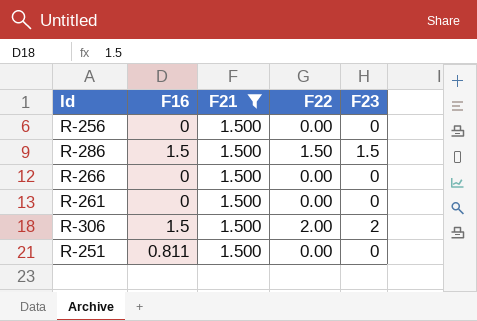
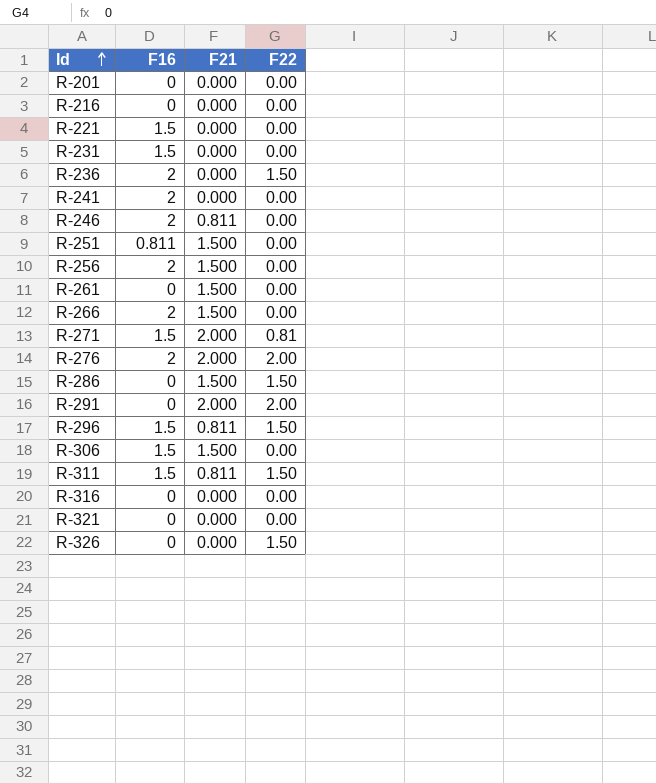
filter: F21 = 1.500 -> none
row order: none -> Id ascending
column F23 | position: 5 -> none
R-256 | F16: 0 -> 2
R-266 | F16: 0 -> 2
R-286 | F16: 1.5 -> 0
R-306 | F22: 2.00 -> 0.00

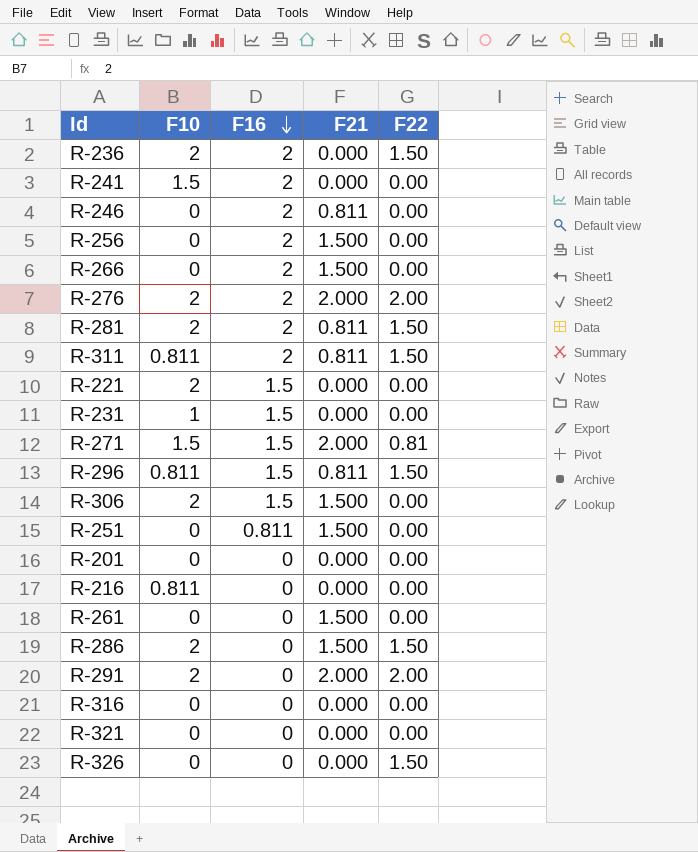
row order: Id ascending -> F16 descending
column F10 | position: none -> 2
row R-281: none -> 2 | 2 | 0.811 | 1.50
R-311 | F16: 1.5 -> 2

